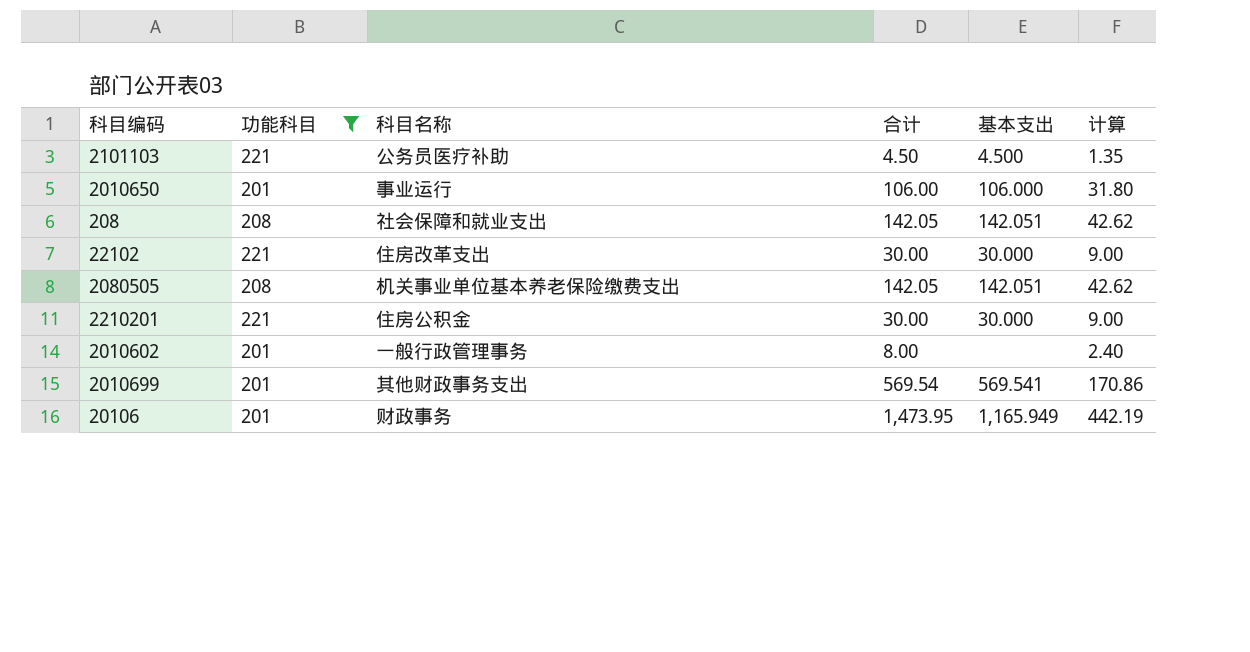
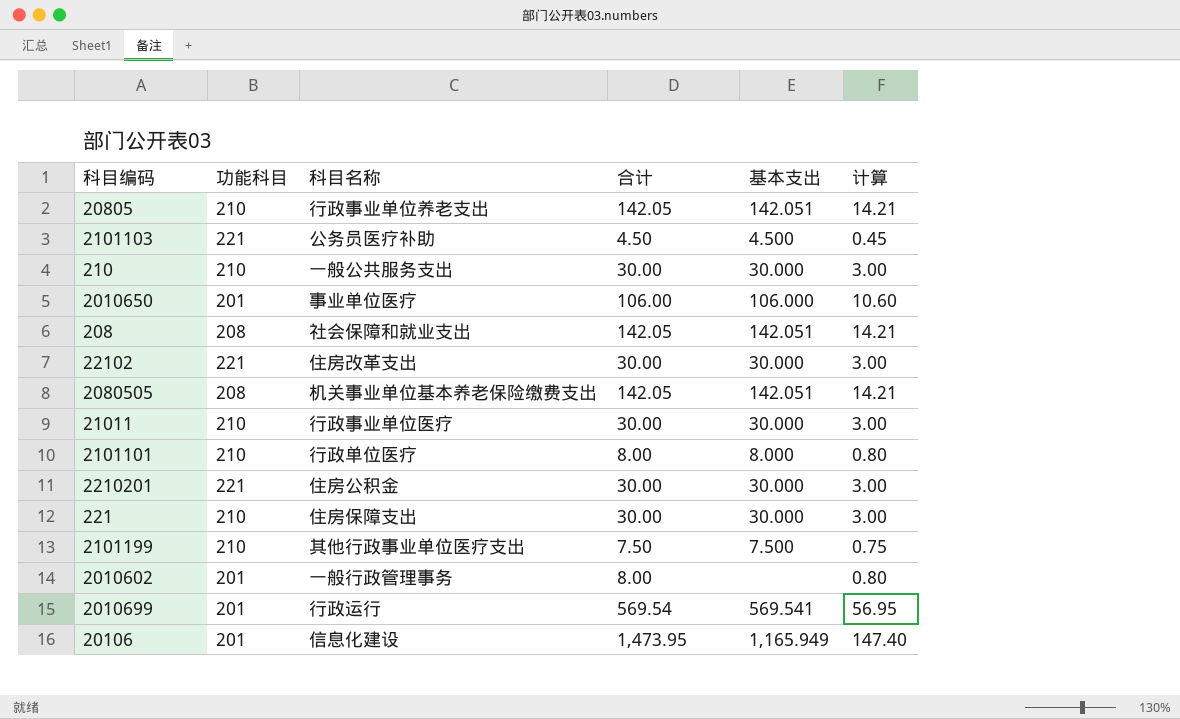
filter: 功能科目 != 210 -> none
column 计算 | formula: [合计] * 0.3 -> [合计] * 0.1
2010650 | 科目名称: 事业运行 -> 事业单位医疗
2010699 | 科目名称: 其他财政事务支出 -> 行政运行
20106 | 科目名称: 财政事务 -> 信息化建设

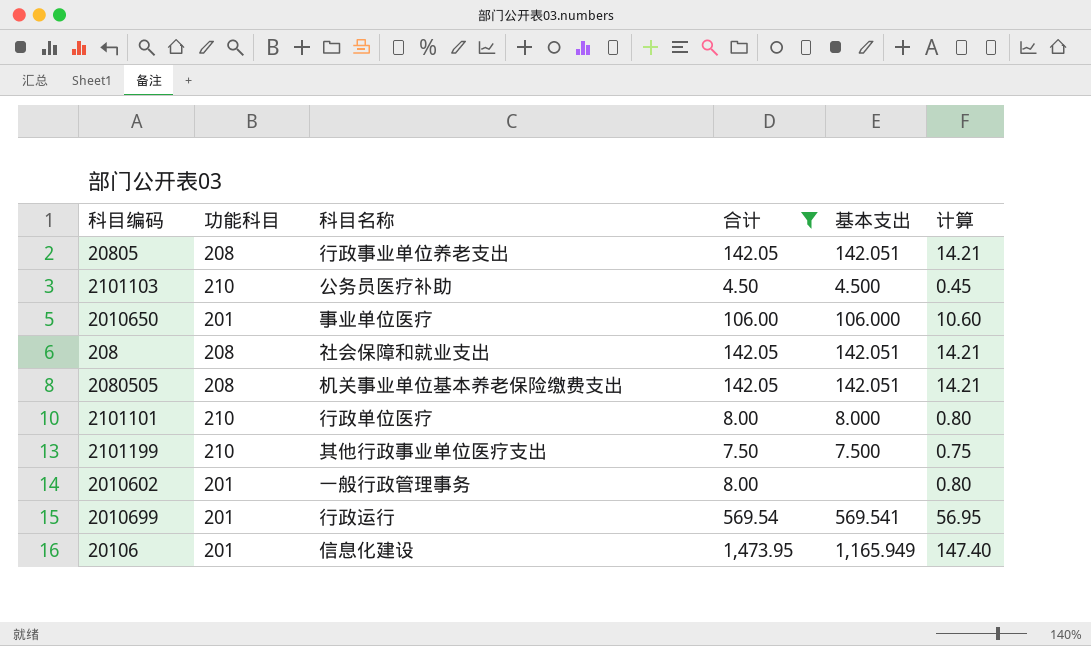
filter: none -> 合计 != 30.00
20805 | 功能科目: 210 -> 208
2101103 | 功能科目: 221 -> 210

